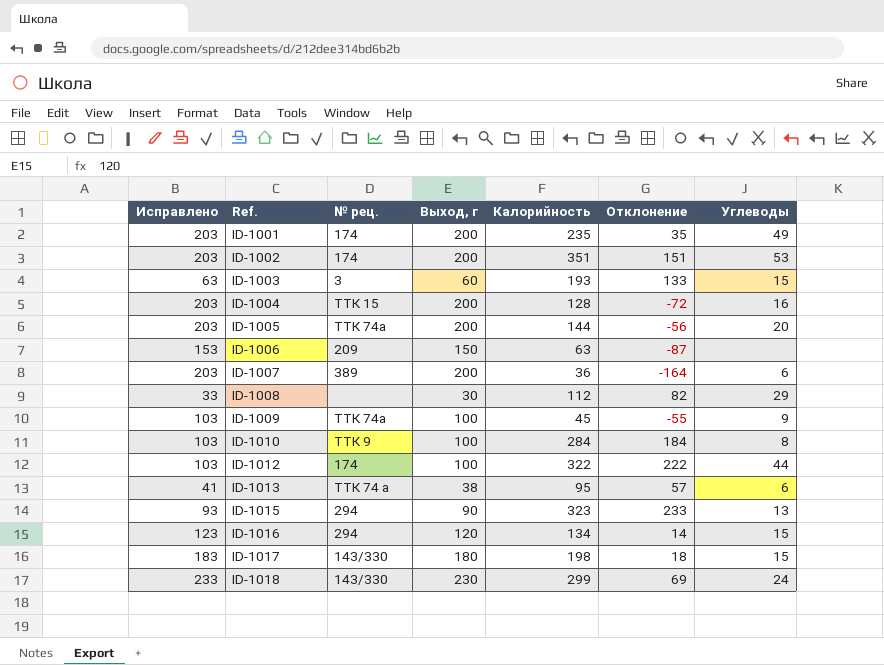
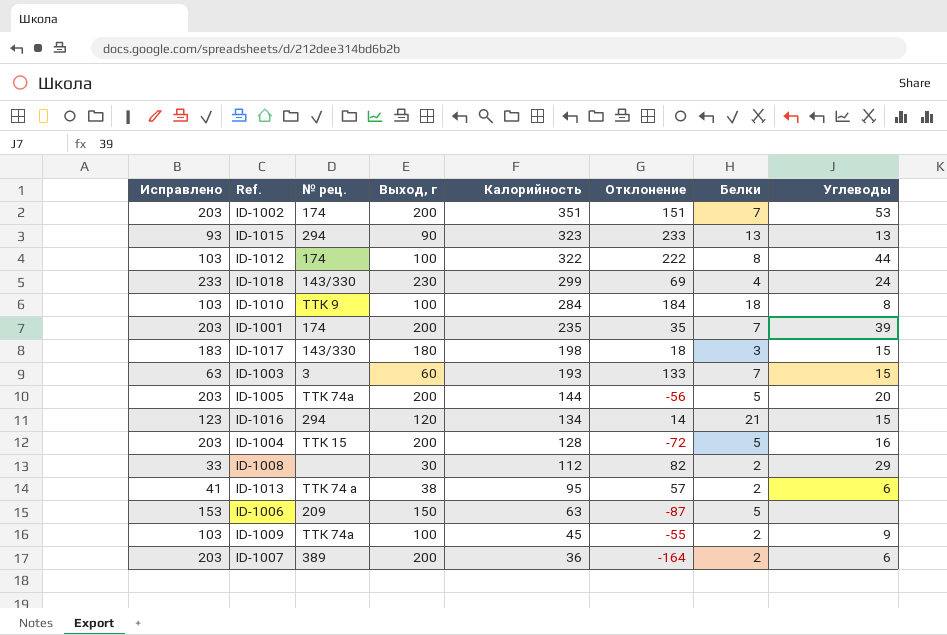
row order: Ref. ascending -> Калорийность descending
column Белки | position: none -> 7
ID-1001 | Углеводы: 49 -> 39

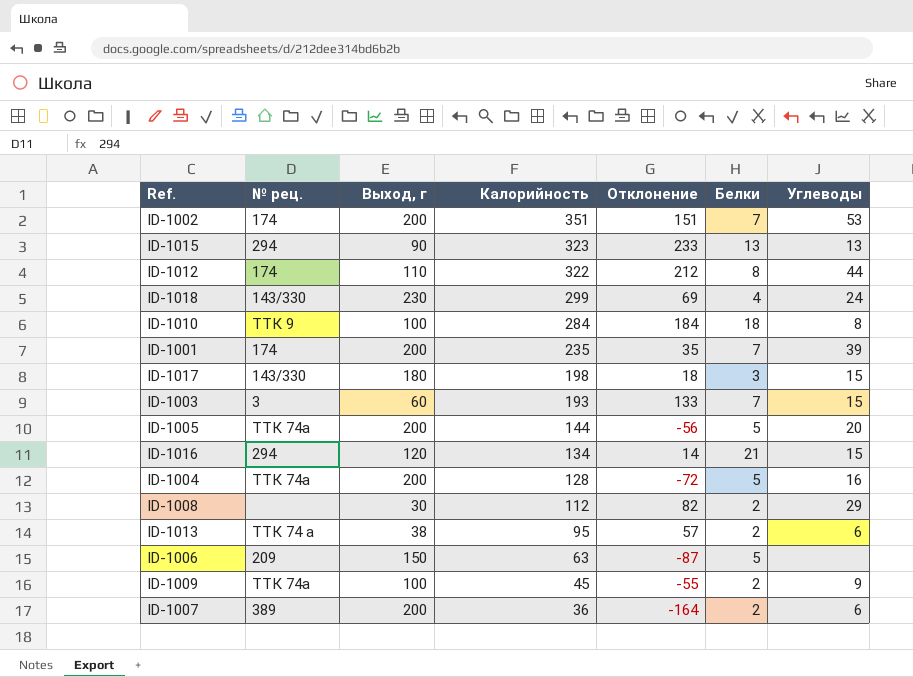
column Исправлено | formula: [Выход, г] + 3 -> none
ID-1012 | Выход, г: 100 -> 110
ID-1012 | Отклонение: 222 -> 212
ID-1004 | № рец.: ТТК 15 -> ТТК 74а

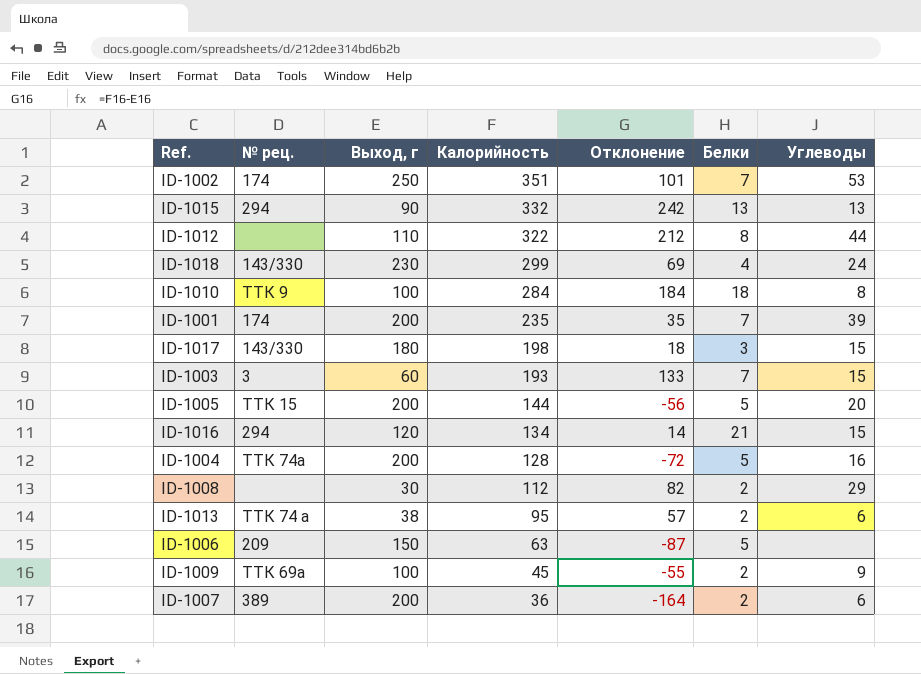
ID-1002 | Выход, г: 200 -> 250
ID-1002 | Отклонение: 151 -> 101
ID-1015 | Калорийность: 323 -> 332
ID-1015 | Отклонение: 233 -> 242
ID-1012 | № рец.: 174 -> none
ID-1005 | № рец.: ТТК 74а -> ТТК 15
ID-1009 | № рец.: ТТК 74а -> ТТК 69а

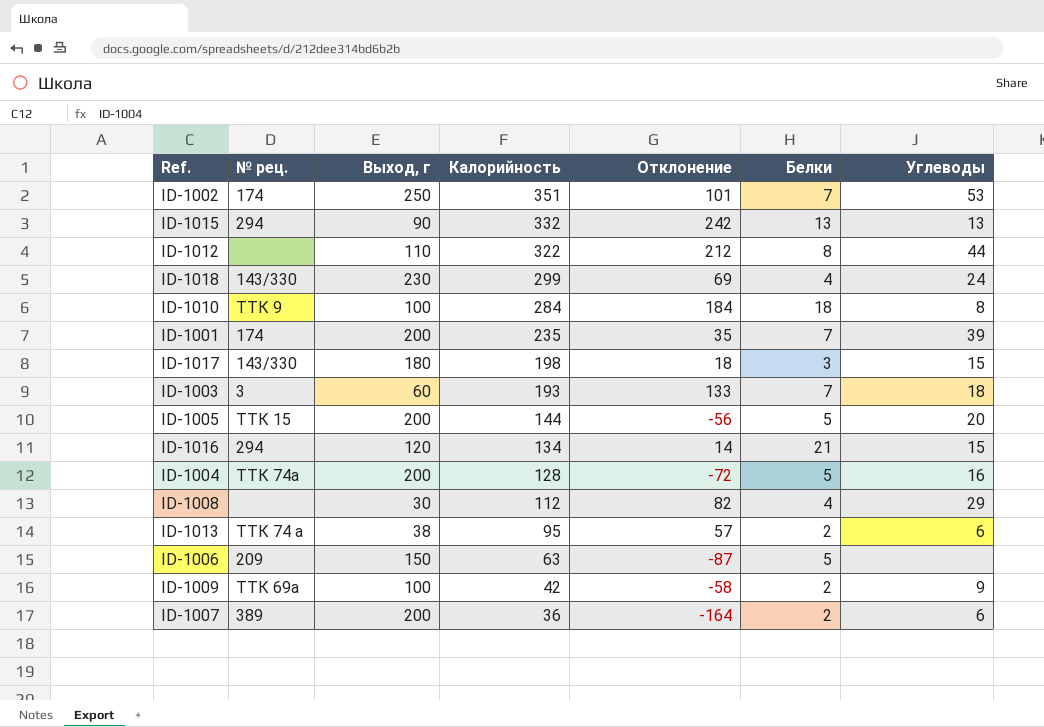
ID-1003 | Углеводы: 15 -> 18
ID-1008 | Белки: 2 -> 4
ID-1009 | Калорийность: 45 -> 42
ID-1009 | Отклонение: -55 -> -58

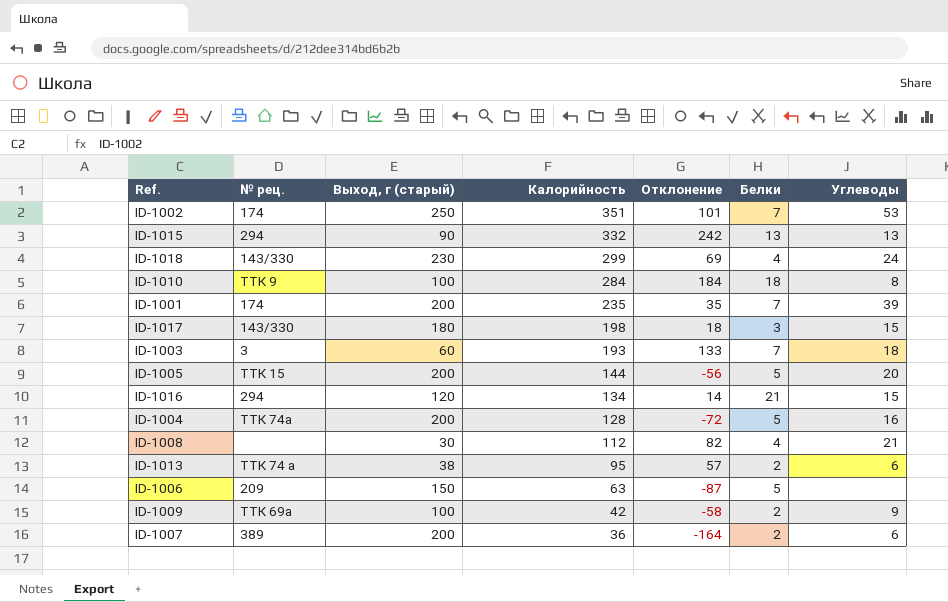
column name: Выход, г -> Выход, г (старый)
row ID-1012: none | 110 | 322 | 212 | 8 | 44 -> none
ID-1008 | Углеводы: 29 -> 21

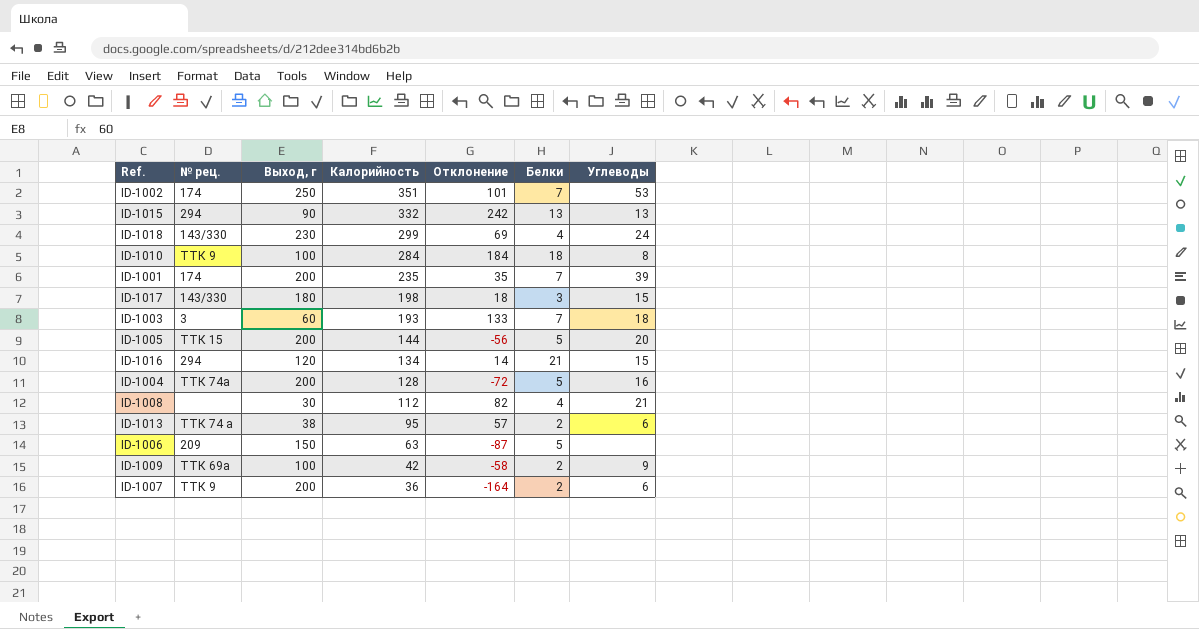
column name: Выход, г (старый) -> Выход, г
ID-1007 | № рец.: 389 -> ТТК 9

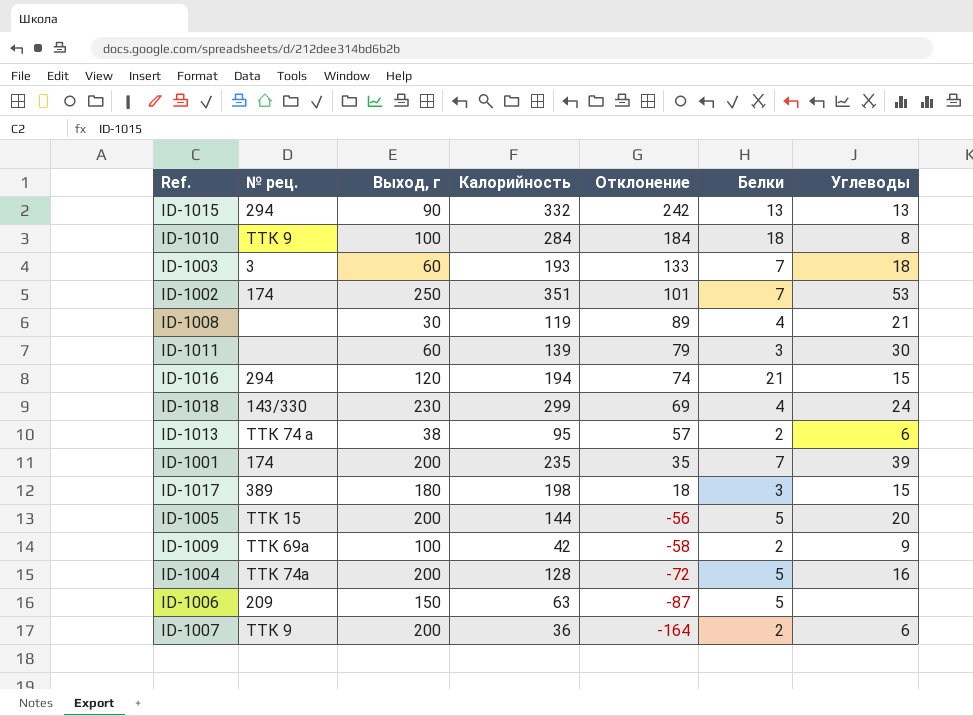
row order: Калорийность descending -> Отклонение descending
ID-1008 | Калорийность: 112 -> 119
ID-1008 | Отклонение: 82 -> 89
row ID-1011: none -> none | 60 | 139 | 79 | 3 | 30
ID-1016 | Калорийность: 134 -> 194
ID-1016 | Отклонение: 14 -> 74
ID-1017 | № рец.: 143/330 -> 389

